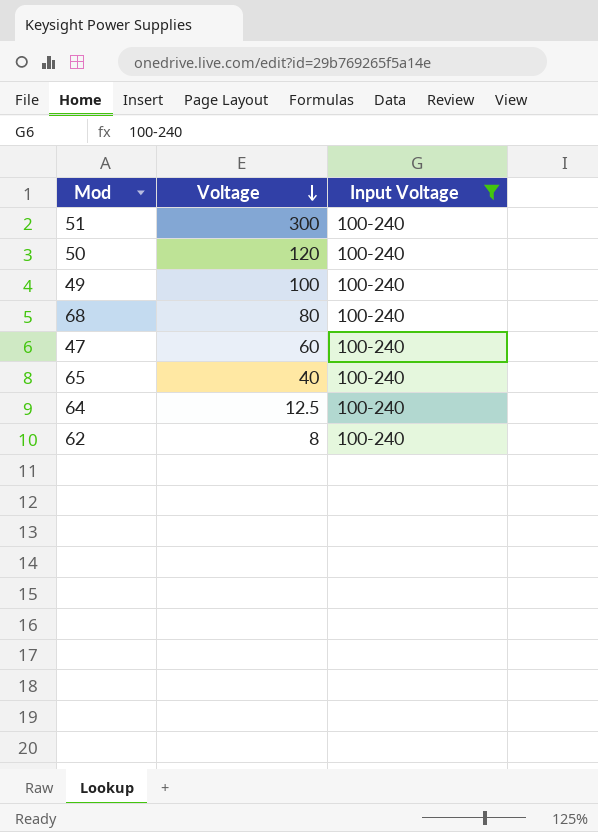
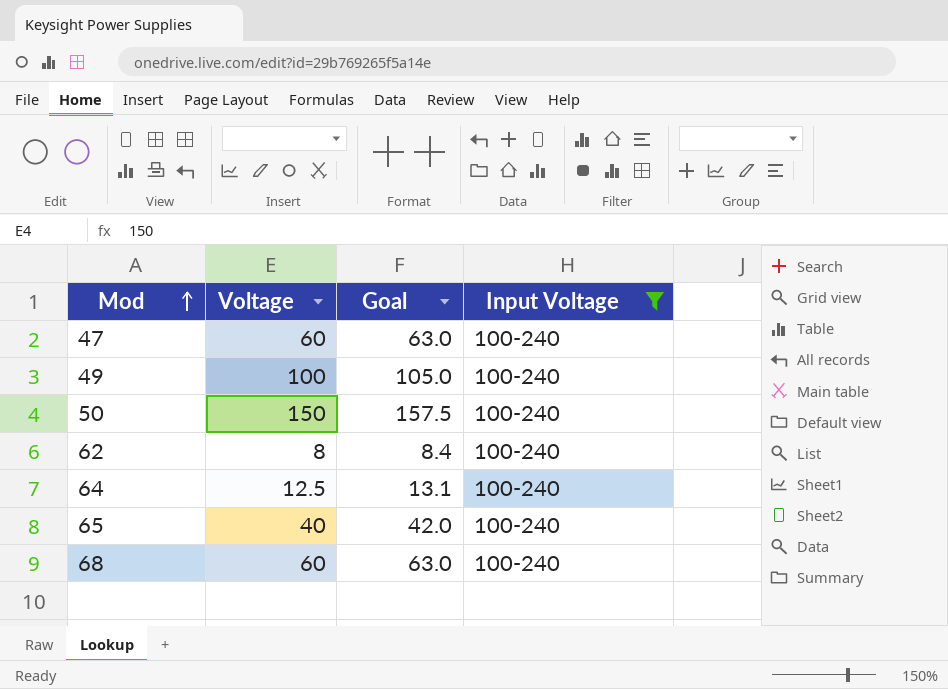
row order: Voltage descending -> Mod ascending
column Goal | formula: none -> [Voltage] * 1.05
row 51: 300 | 100-240 -> none
50 | Voltage: 120 -> 150
68 | Voltage: 80 -> 60

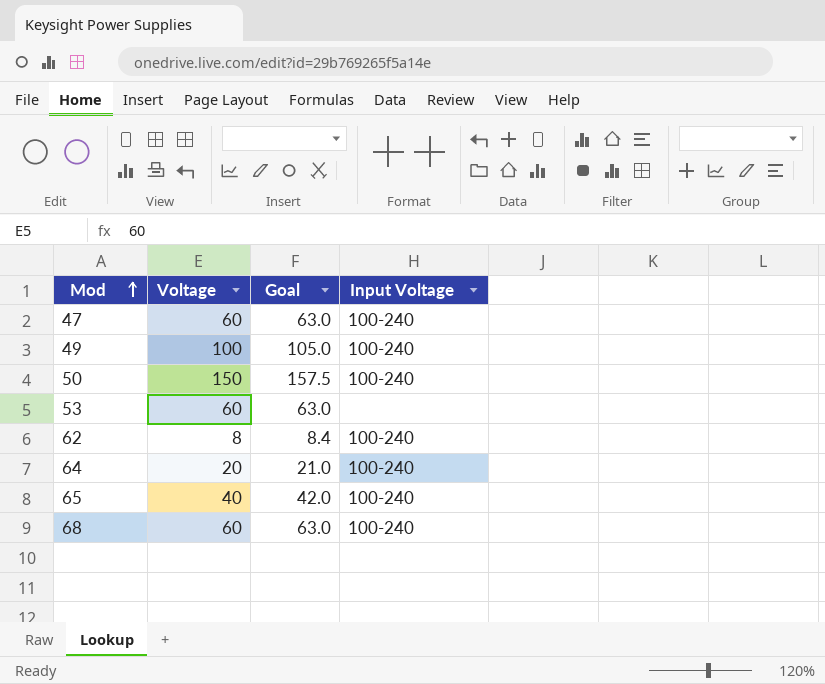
filter: Input Voltage = 100-240 -> none
64 | Voltage: 12.5 -> 20
64 | Goal: 13.1 -> 21.0

